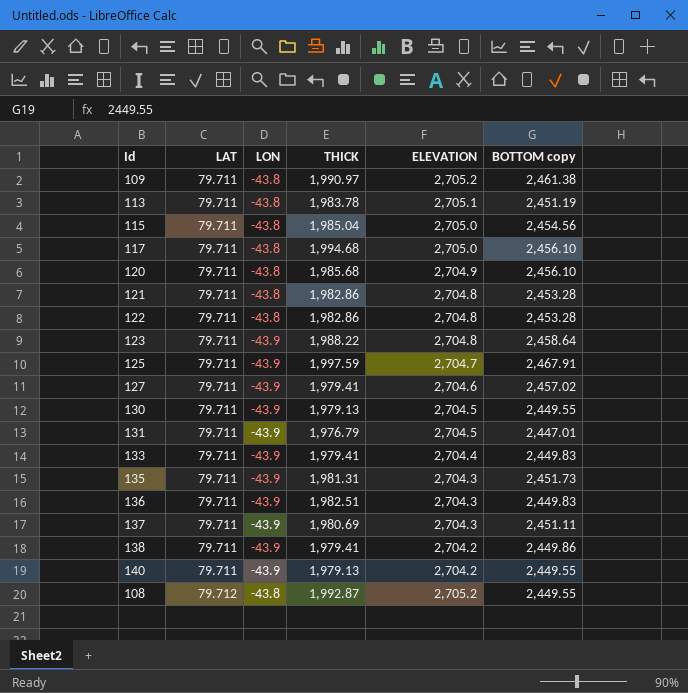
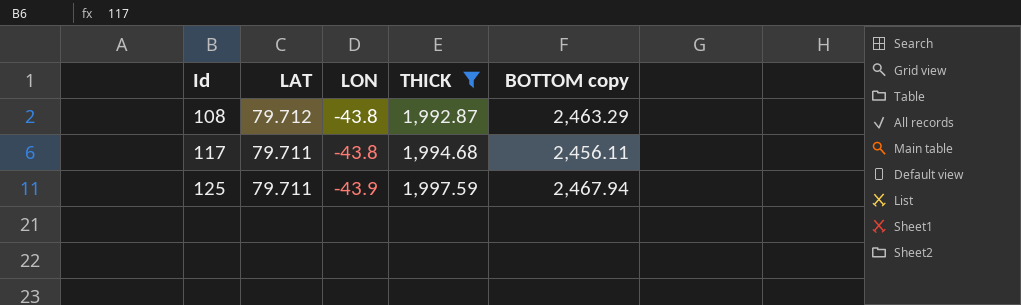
filter: none -> THICK >= 1,992.87
row order: LAT ascending -> Id ascending
column ELEVATION | position: 5 -> none
108 | BOTTOM copy: 2,449.55 -> 2,463.29
117 | BOTTOM copy: 2,456.10 -> 2,456.11
125 | BOTTOM copy: 2,467.91 -> 2,467.94

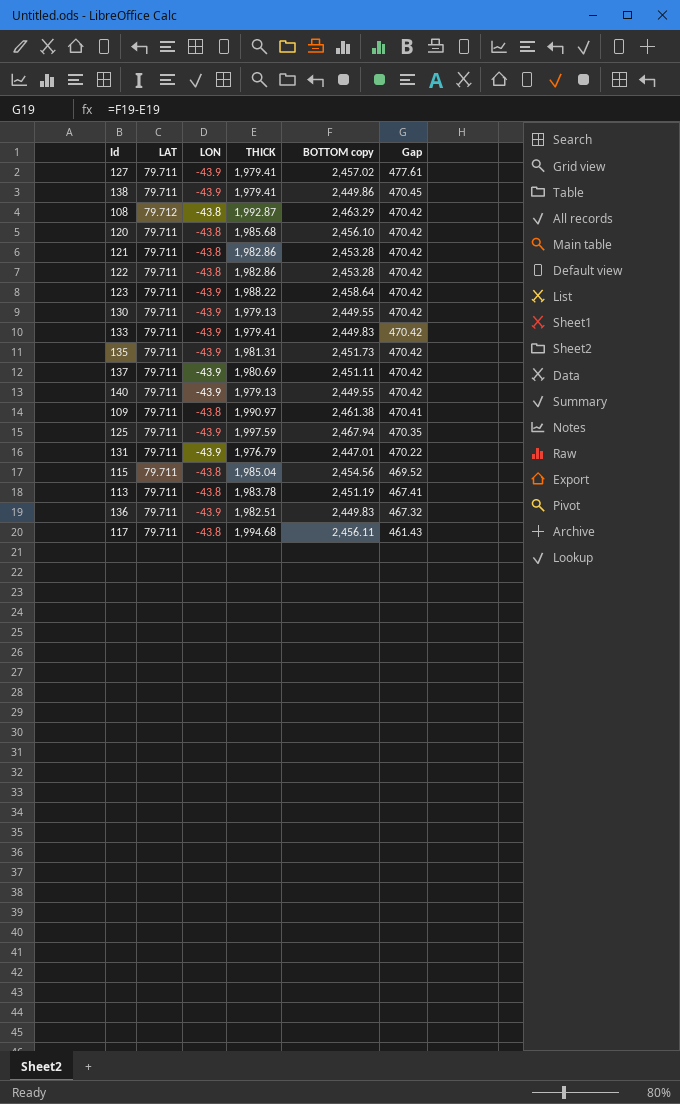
filter: THICK >= 1,992.87 -> none
row order: Id ascending -> Gap descending
column Gap | formula: none -> [BOTTOM copy] - [THICK]

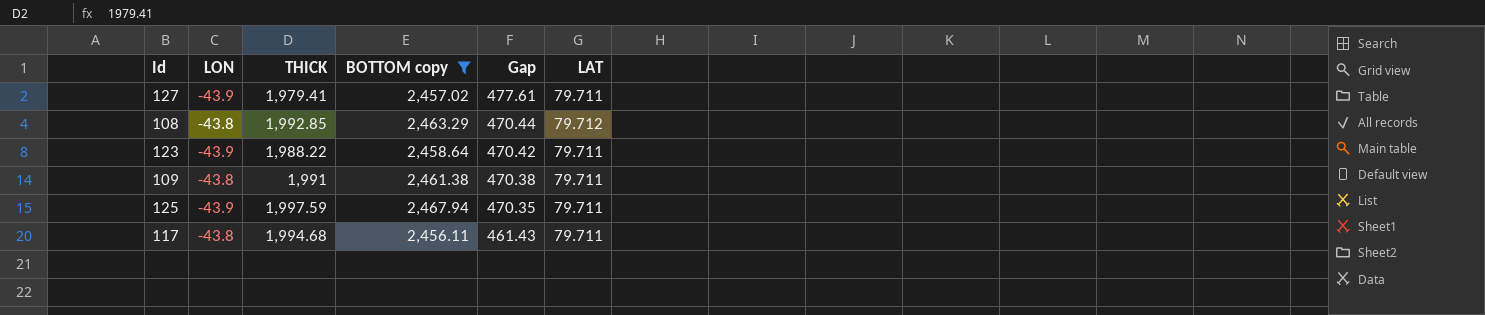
filter: none -> BOTTOM copy >= 2,456.11
column LAT | position: 2 -> 6
108 | THICK: 1,992.87 -> 1,992.85
108 | Gap: 470.42 -> 470.44
109 | THICK: 1,990.97 -> 1,991
109 | Gap: 470.41 -> 470.38

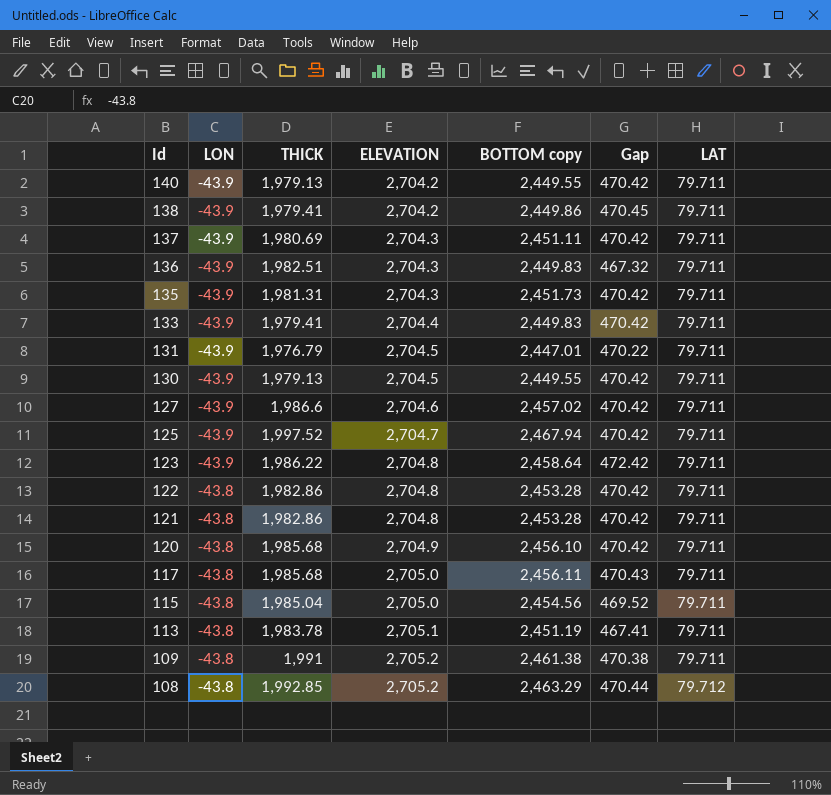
filter: BOTTOM copy >= 2,456.11 -> none
row order: Gap descending -> Id descending
column ELEVATION | position: none -> 4
127 | THICK: 1,979.41 -> 1,986.6
127 | Gap: 477.61 -> 470.42
125 | THICK: 1,997.59 -> 1,997.52
125 | Gap: 470.35 -> 470.42
123 | THICK: 1,988.22 -> 1,986.22
123 | Gap: 470.42 -> 472.42
117 | THICK: 1,994.68 -> 1,985.68
117 | Gap: 461.43 -> 470.43

